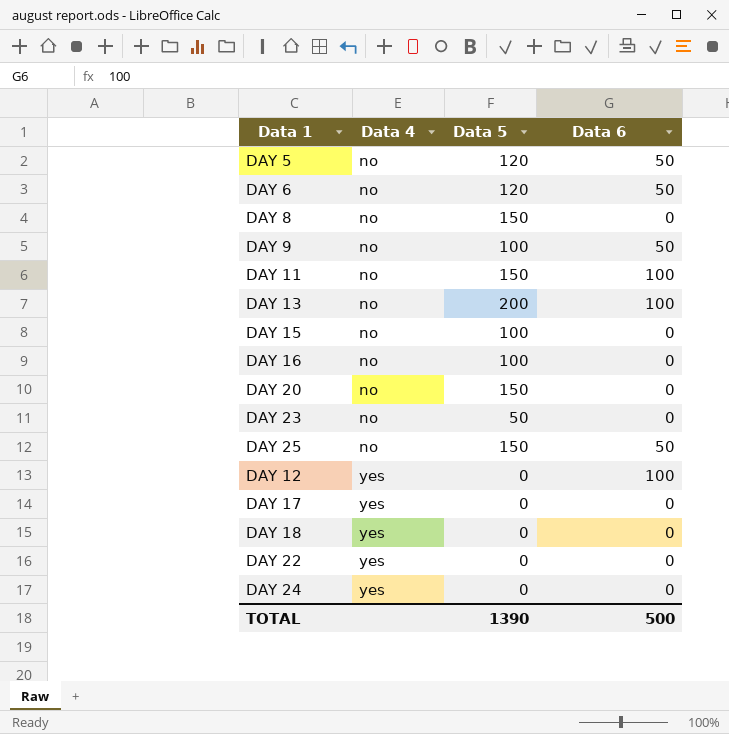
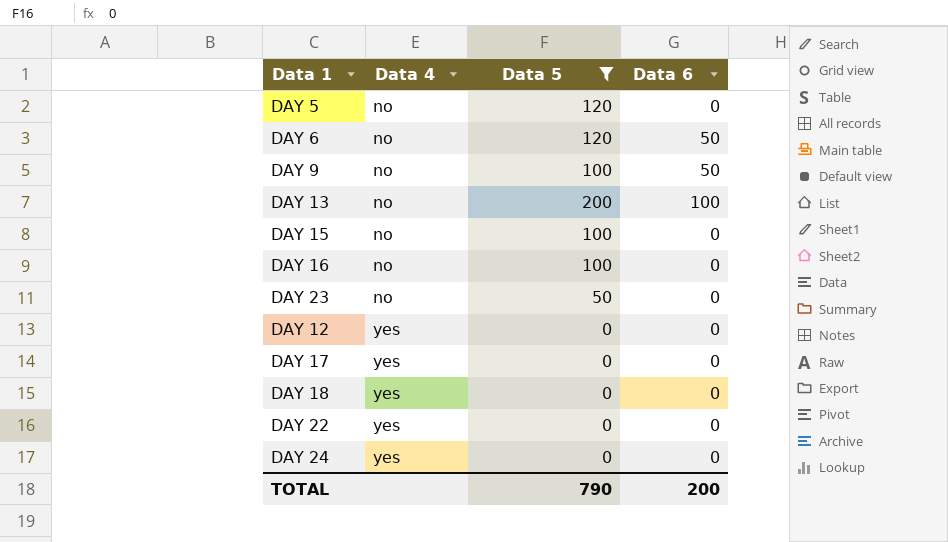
filter: none -> Data 5 != 150
DAY 5 | Data 6: 50 -> 0
DAY 12 | Data 6: 100 -> 0
TOTAL | Data 5: 1390 -> 790
TOTAL | Data 6: 500 -> 200

